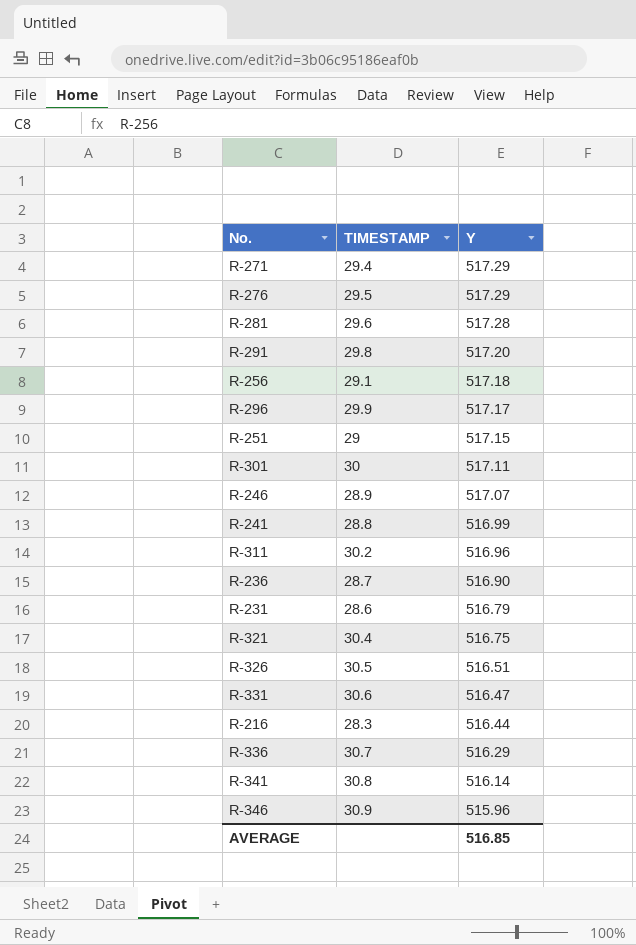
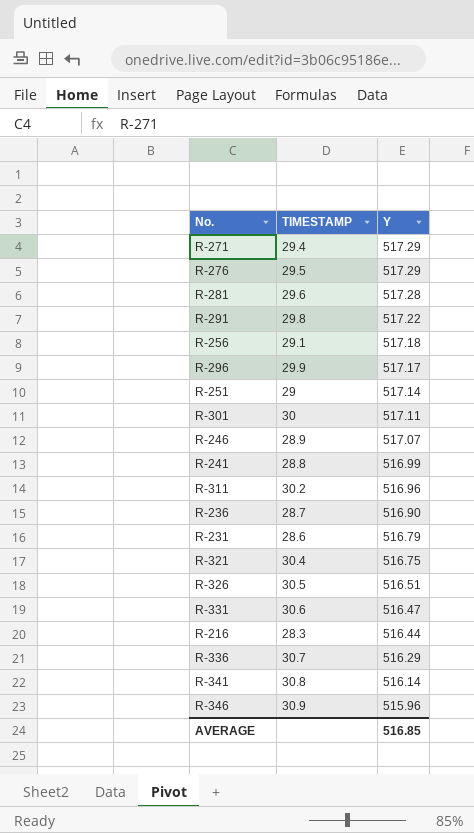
R-291 | Y: 517.20 -> 517.22
R-251 | Y: 517.15 -> 517.14

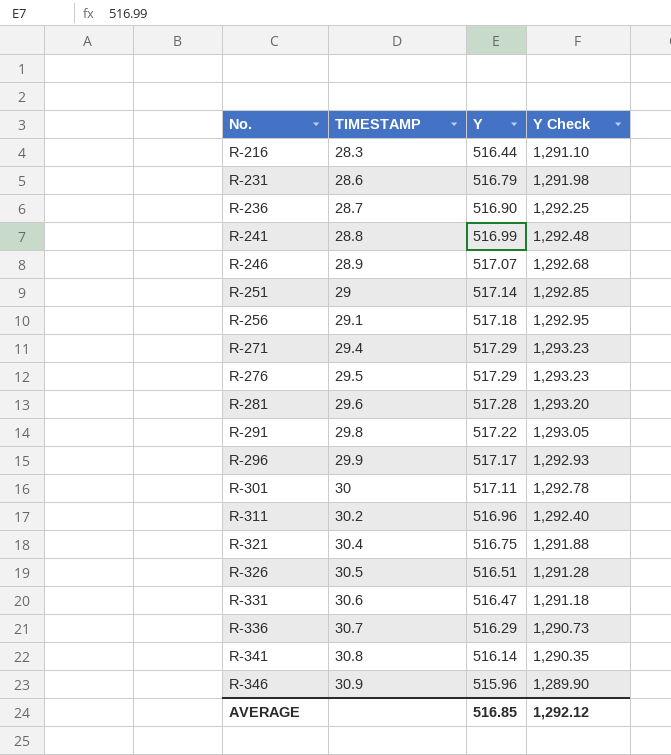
row order: Y descending -> No. ascending
column Y Check | formula: none -> [Y] * 2.5

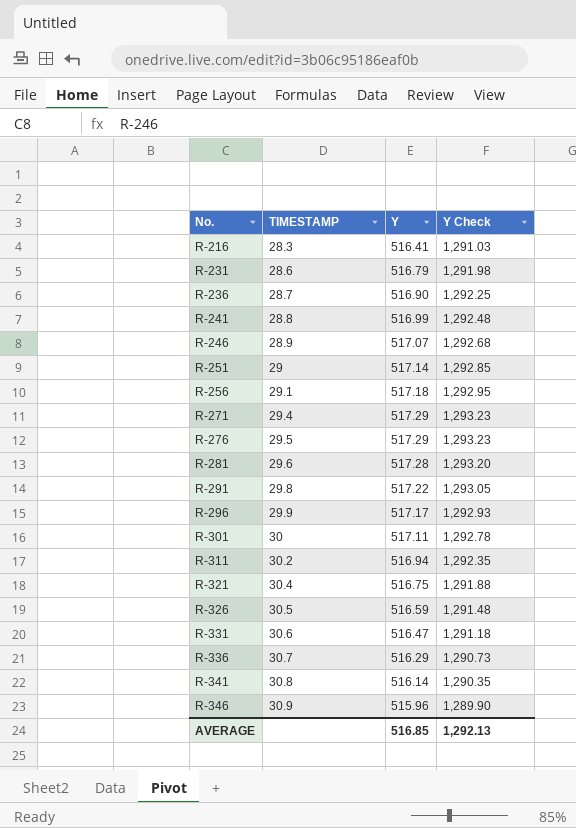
R-216 | Y: 516.44 -> 516.41
R-216 | Y Check: 1,291.10 -> 1,291.03
R-311 | Y: 516.96 -> 516.94
R-311 | Y Check: 1,292.40 -> 1,292.35
R-326 | Y: 516.51 -> 516.59
R-326 | Y Check: 1,291.28 -> 1,291.48
AVERAGE | Y Check: 1,292.12 -> 1,292.13

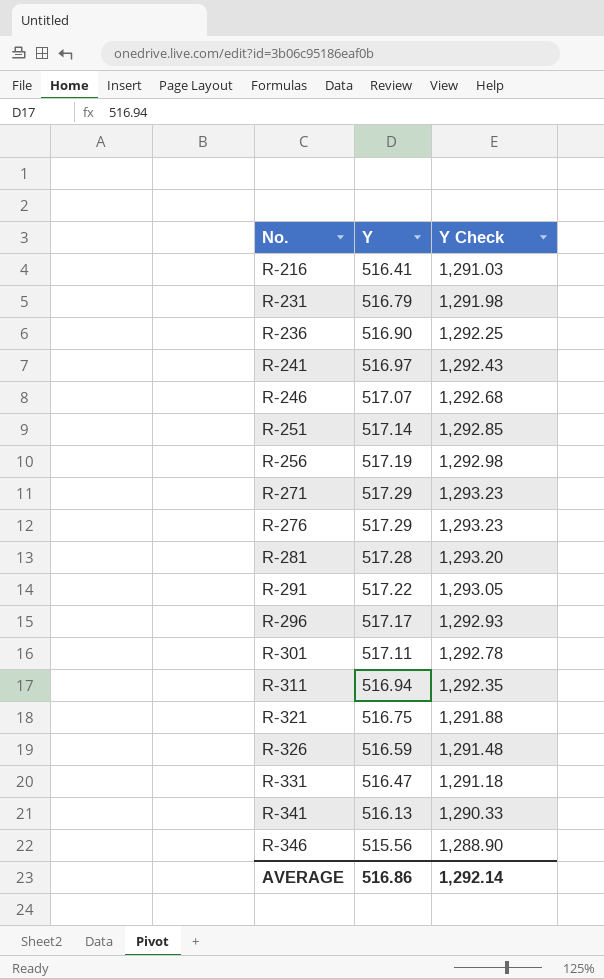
column TIMESTAMP | position: 2 -> none
row R-336: 30.7 | 516.29 | 1,290.73 -> none
R-241 | Y: 516.99 -> 516.97
R-241 | Y Check: 1,292.48 -> 1,292.43
R-256 | Y: 517.18 -> 517.19
R-256 | Y Check: 1,292.95 -> 1,292.98
R-341 | Y: 516.14 -> 516.13
R-341 | Y Check: 1,290.35 -> 1,290.33
R-346 | Y: 515.96 -> 515.56
R-346 | Y Check: 1,289.90 -> 1,288.90
AVERAGE | Y: 516.85 -> 516.86
AVERAGE | Y Check: 1,292.13 -> 1,292.14

